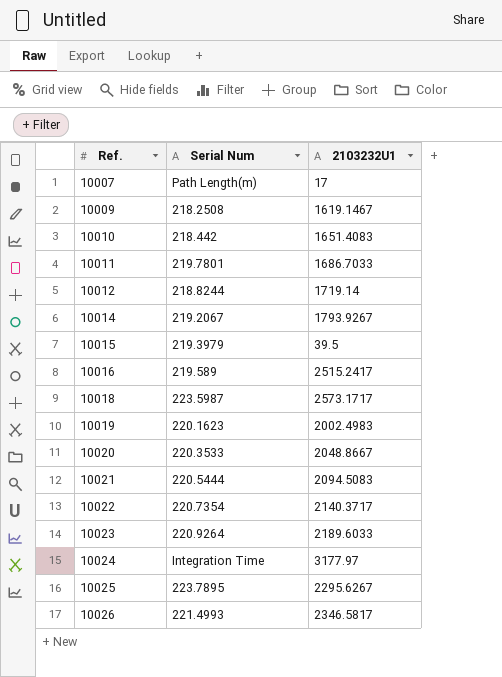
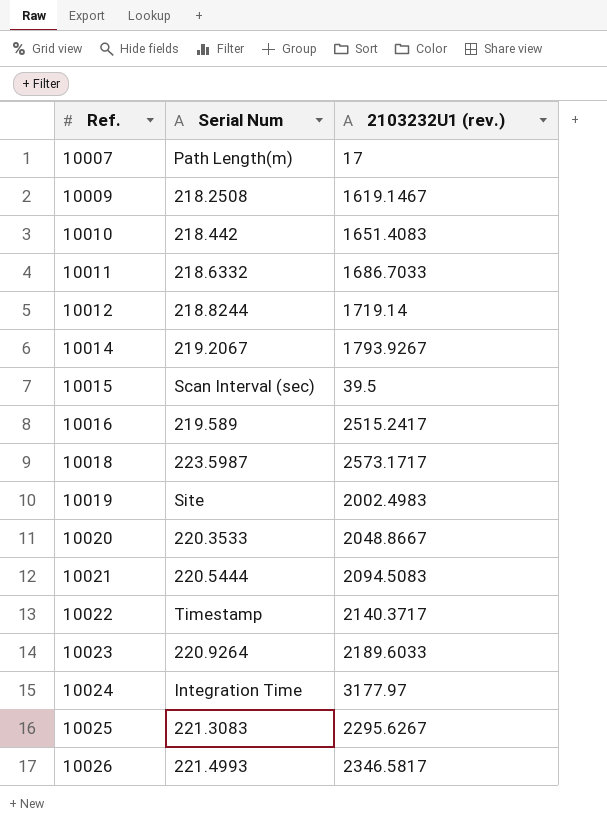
column name: 2103232U1 -> 2103232U1 (rev.)
10011 | Serial Num: 219.7801 -> 218.6332
10015 | Serial Num: 219.3979 -> Scan Interval (sec)
10019 | Serial Num: 220.1623 -> Site
10022 | Serial Num: 220.7354 -> Timestamp
10025 | Serial Num: 223.7895 -> 221.3083

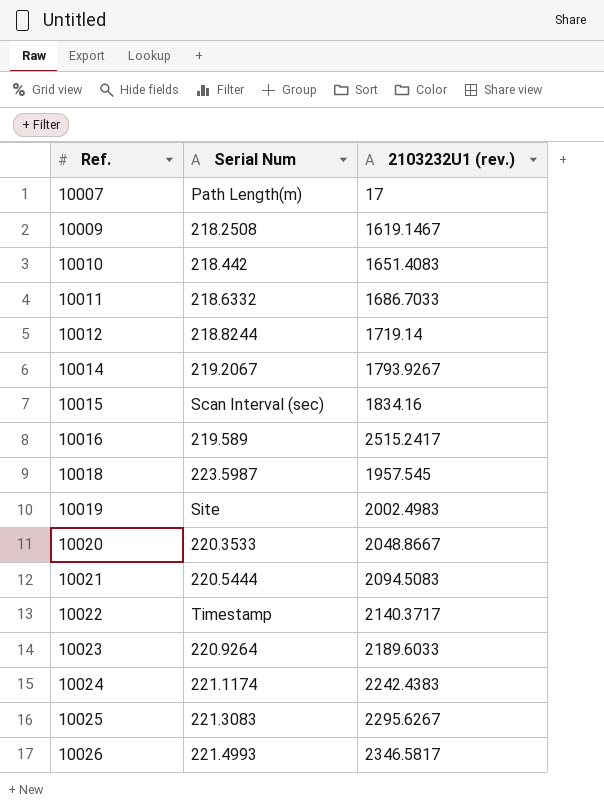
10015 | 2103232U1 (rev.): 39.5 -> 1834.16
10018 | 2103232U1 (rev.): 2573.1717 -> 1957.545
10024 | Serial Num: Integration Time -> 221.1174
10024 | 2103232U1 (rev.): 3177.97 -> 2242.4383

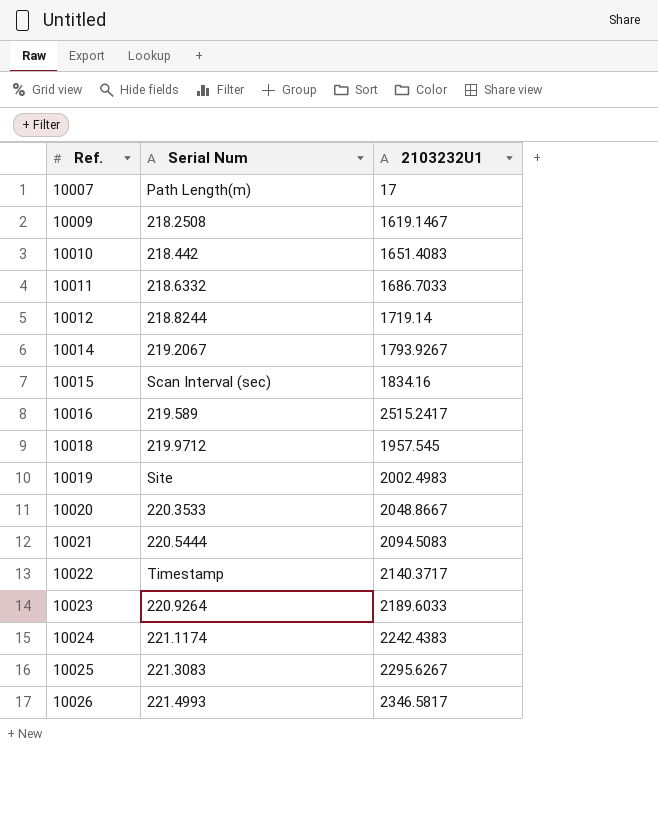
column name: 2103232U1 (rev.) -> 2103232U1
10018 | Serial Num: 223.5987 -> 219.9712

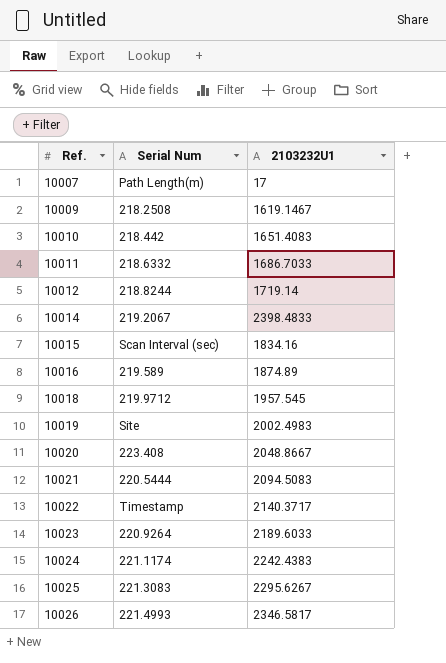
10014 | 2103232U1: 1793.9267 -> 2398.4833
10016 | 2103232U1: 2515.2417 -> 1874.89
10020 | Serial Num: 220.3533 -> 223.408

